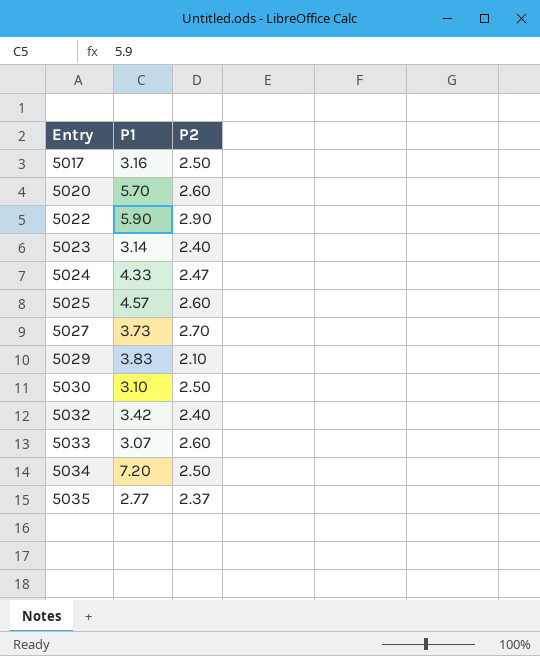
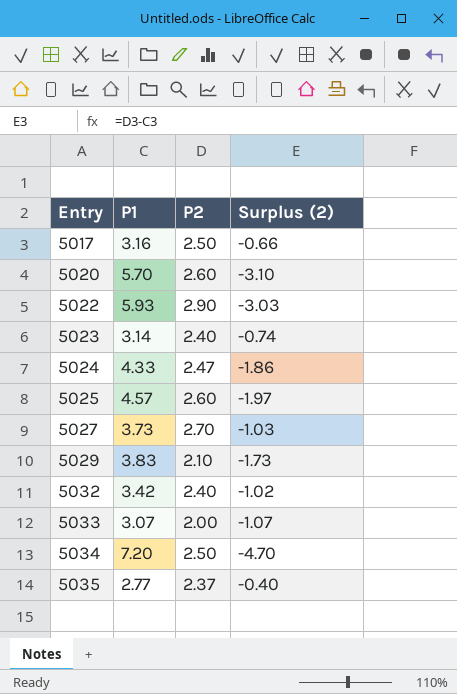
column Surplus (2) | formula: none -> [P2] - [P1]
row 5030: 3.10 | 2.50 -> none
5022 | P1: 5.90 -> 5.93
5033 | P2: 2.60 -> 2.00

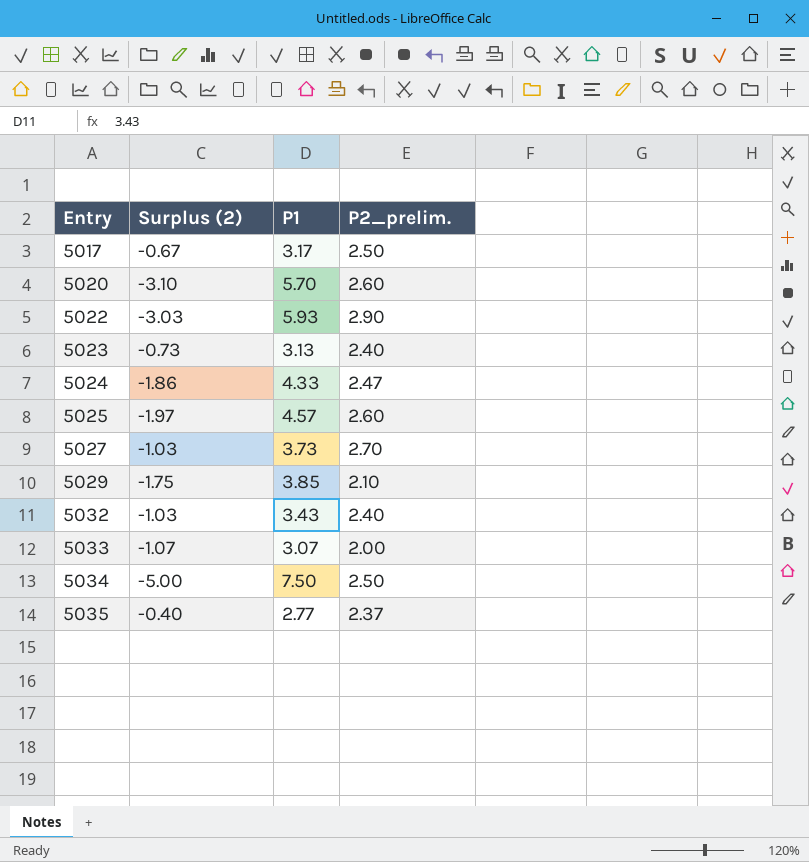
column Surplus (2) | position: 4 -> 2
column name: P2 -> P2_prelim.
5017 | Surplus (2): -0.66 -> -0.67
5017 | P1: 3.16 -> 3.17
5023 | Surplus (2): -0.74 -> -0.73
5023 | P1: 3.14 -> 3.13
5029 | Surplus (2): -1.73 -> -1.75
5029 | P1: 3.83 -> 3.85
5032 | Surplus (2): -1.02 -> -1.03
5032 | P1: 3.42 -> 3.43
5034 | Surplus (2): -4.70 -> -5.00
5034 | P1: 7.20 -> 7.50

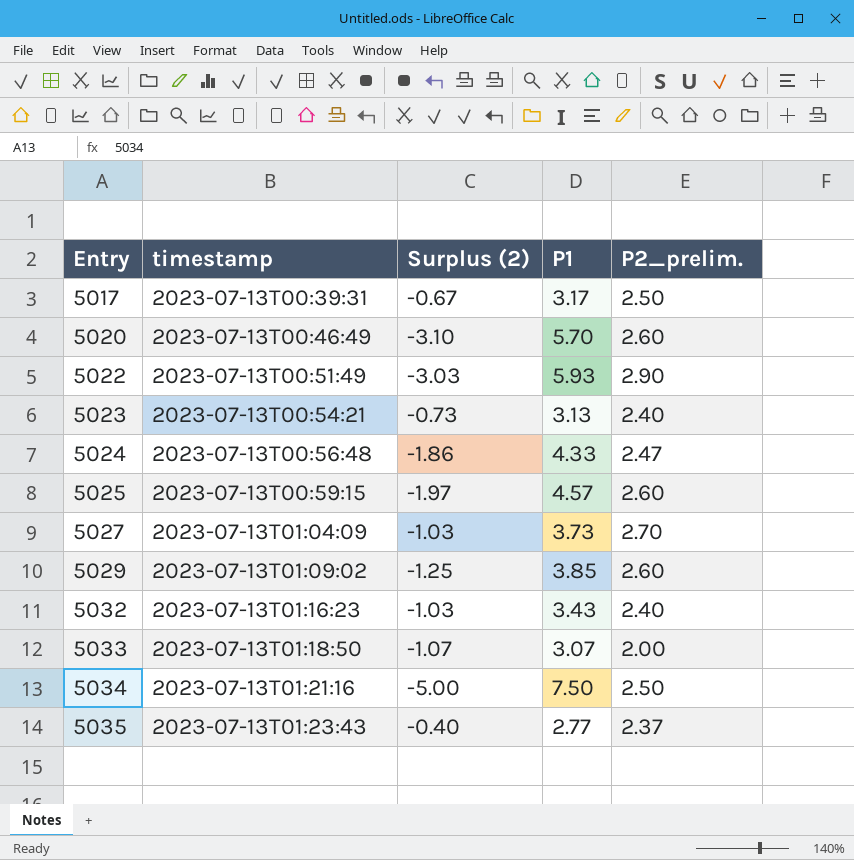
column timestamp | position: none -> 2
5029 | Surplus (2): -1.75 -> -1.25
5029 | P2_prelim.: 2.10 -> 2.60

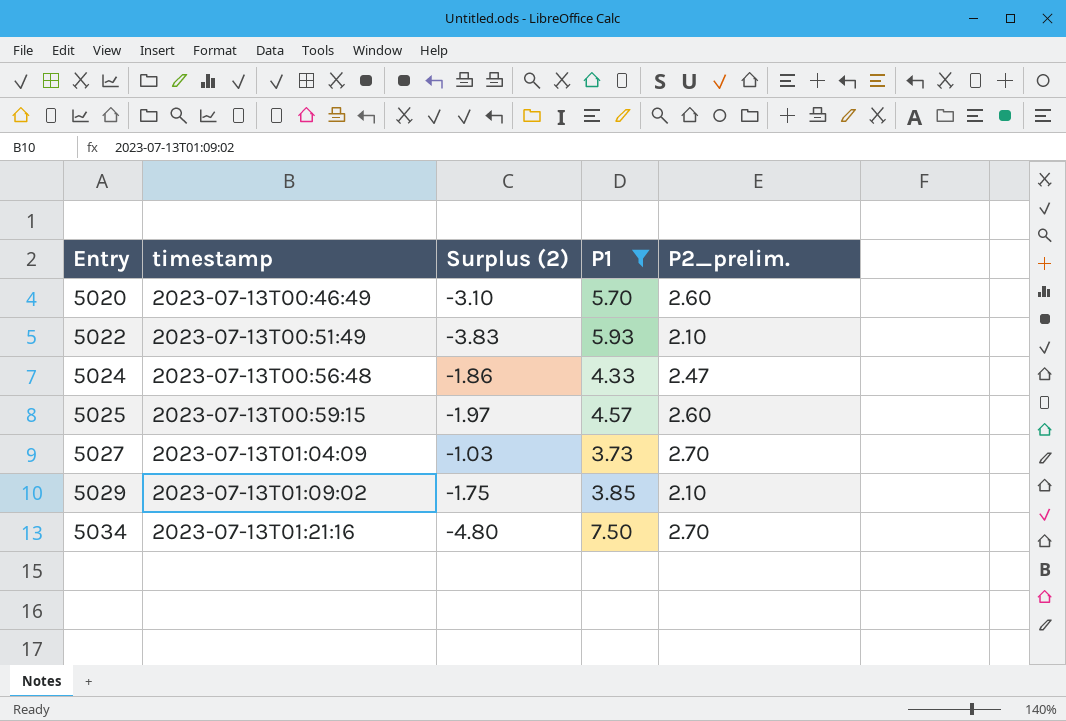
filter: none -> P1 >= 3.73
5022 | Surplus (2): -3.03 -> -3.83
5022 | P2_prelim.: 2.90 -> 2.10
5029 | Surplus (2): -1.25 -> -1.75
5029 | P2_prelim.: 2.60 -> 2.10
5034 | Surplus (2): -5.00 -> -4.80
5034 | P2_prelim.: 2.50 -> 2.70

